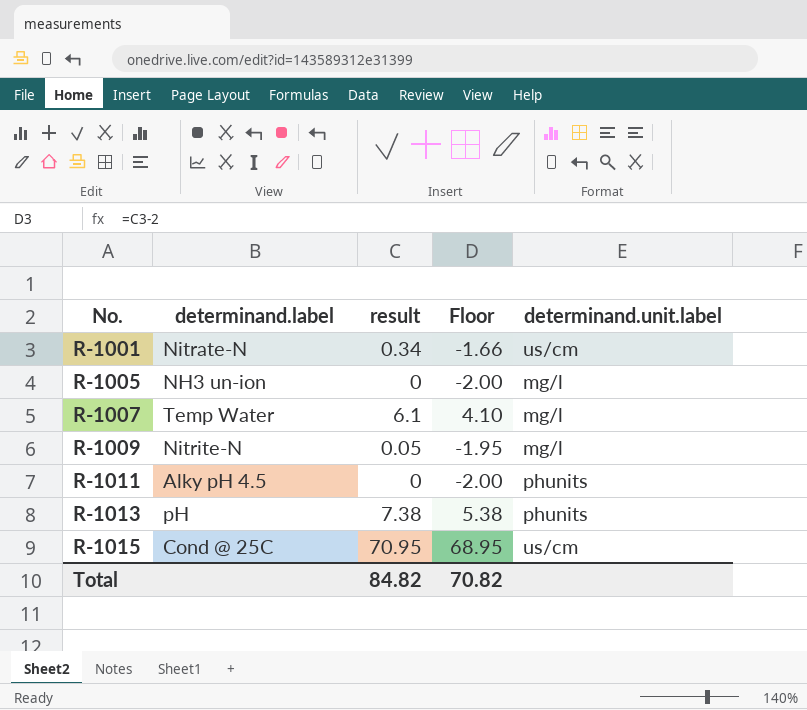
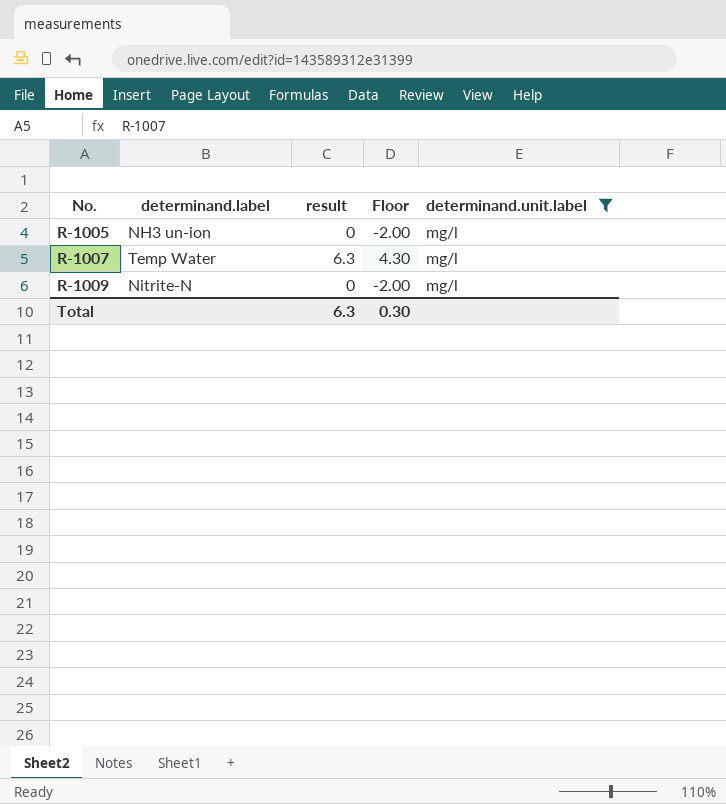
filter: none -> determinand.unit.label = mg/l
R-1007 | result: 6.1 -> 6.3
R-1007 | Floor: 4.10 -> 4.30
R-1009 | result: 0.05 -> 0
R-1009 | Floor: -1.95 -> -2.00
Total | result: 84.82 -> 6.3
Total | Floor: 70.82 -> 0.30

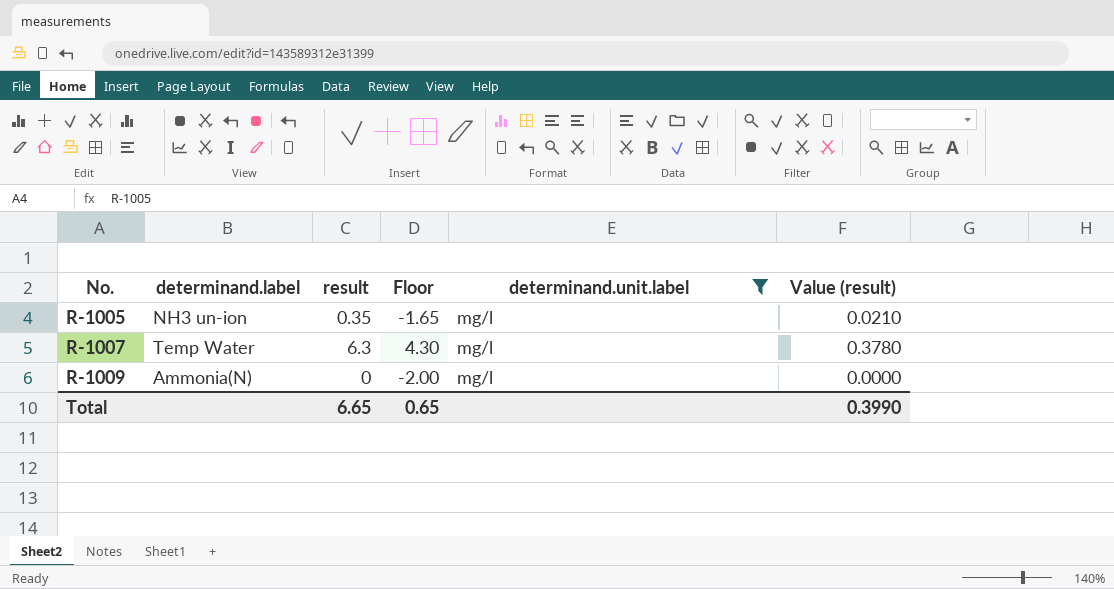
column Value (result) | formula: none -> [result] * 0.06
R-1005 | result: 0 -> 0.35
R-1005 | Floor: -2.00 -> -1.65
R-1009 | determinand.label: Nitrite-N -> Ammonia(N)
Total | result: 6.3 -> 6.65
Total | Floor: 0.30 -> 0.65

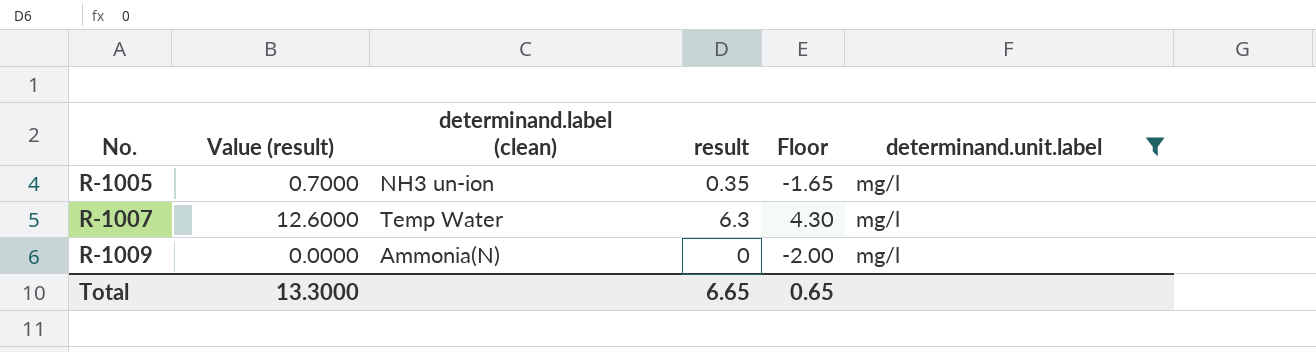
column Value (result) | formula: [result] * 0.06 -> [result] * 2
column Value (result) | position: 6 -> 2
column name: determinand.label -> determinand.label (clean)
Total | Value (result): 0.3990 -> 13.3000

